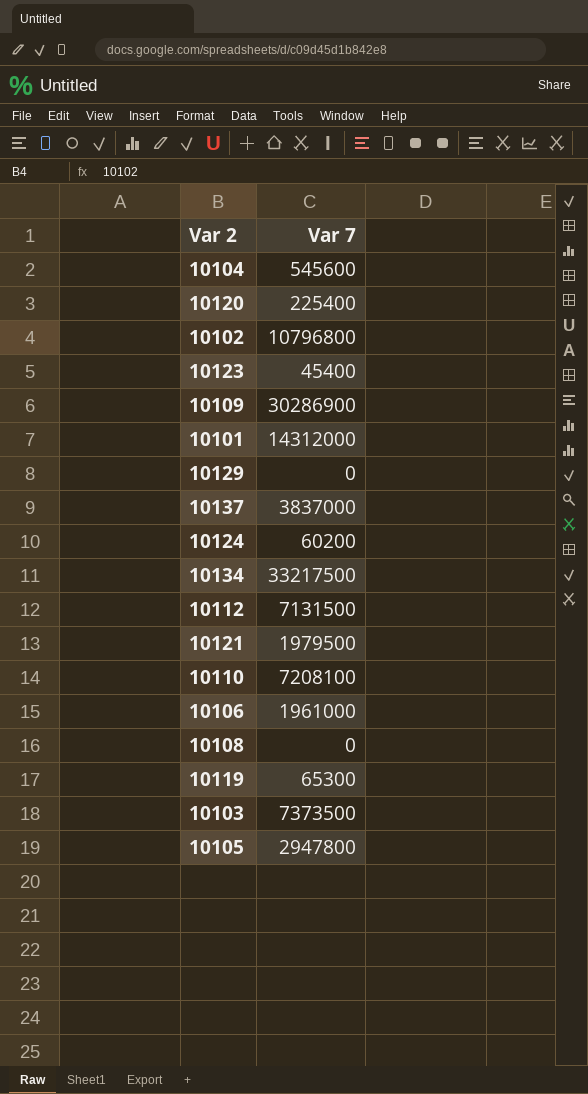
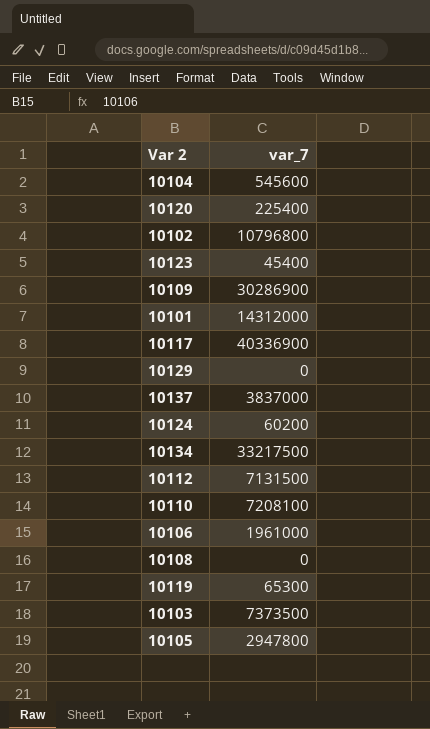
column name: Var 7 -> var_7
row 10121: 1979500 -> none
row 10117: none -> 40336900

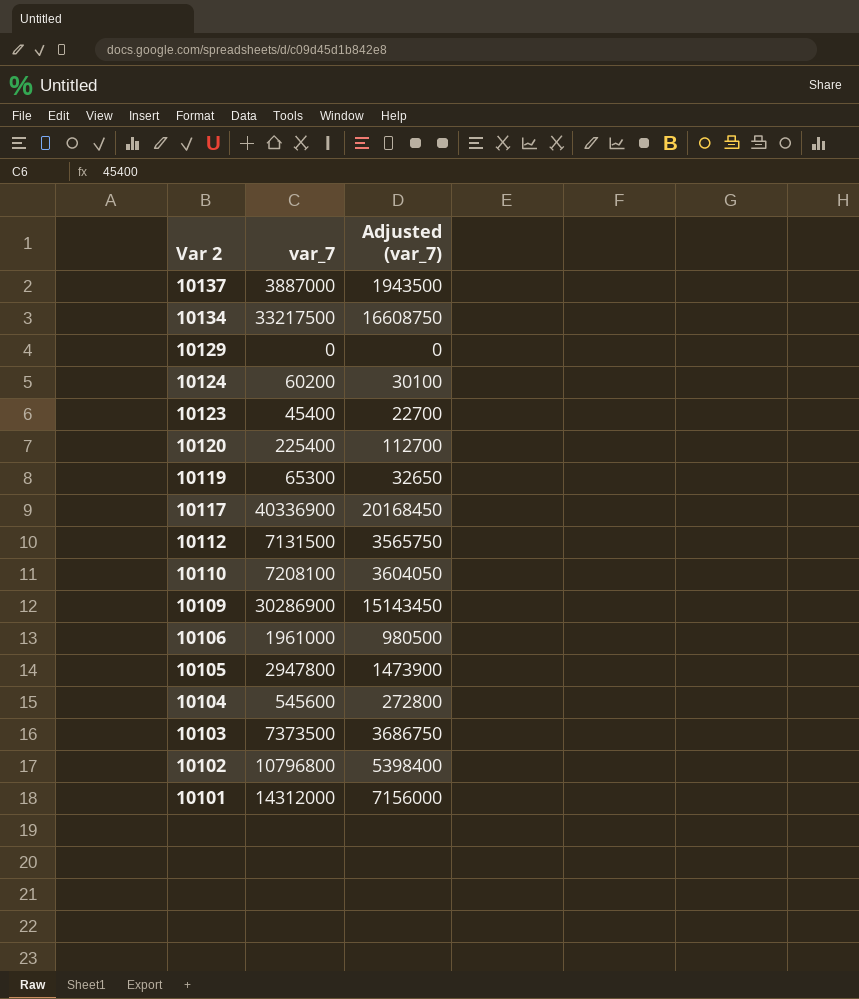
row order: none -> Var 2 descending
column Adjusted (var_7) | formula: none -> [var_7] * 0.5
row 10108: 0 -> none
10137 | var_7: 3837000 -> 3887000

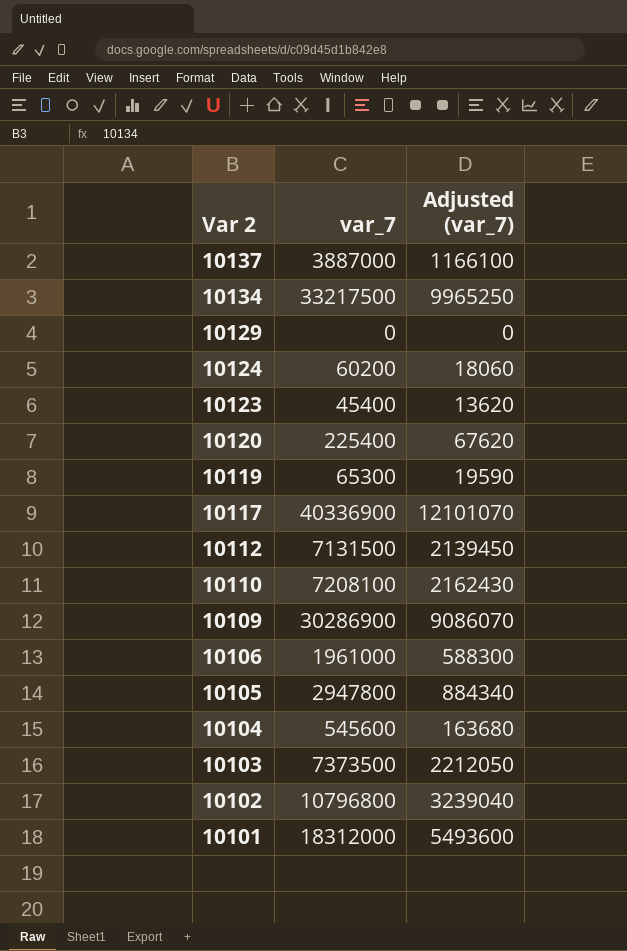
column Adjusted (var_7) | formula: [var_7] * 0.5 -> [var_7] * 0.3
10101 | var_7: 14312000 -> 18312000

